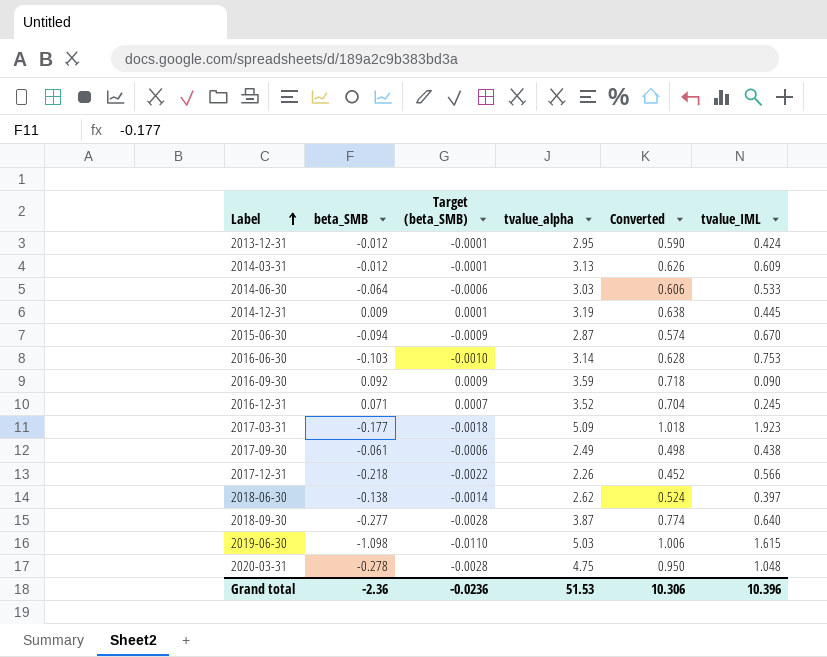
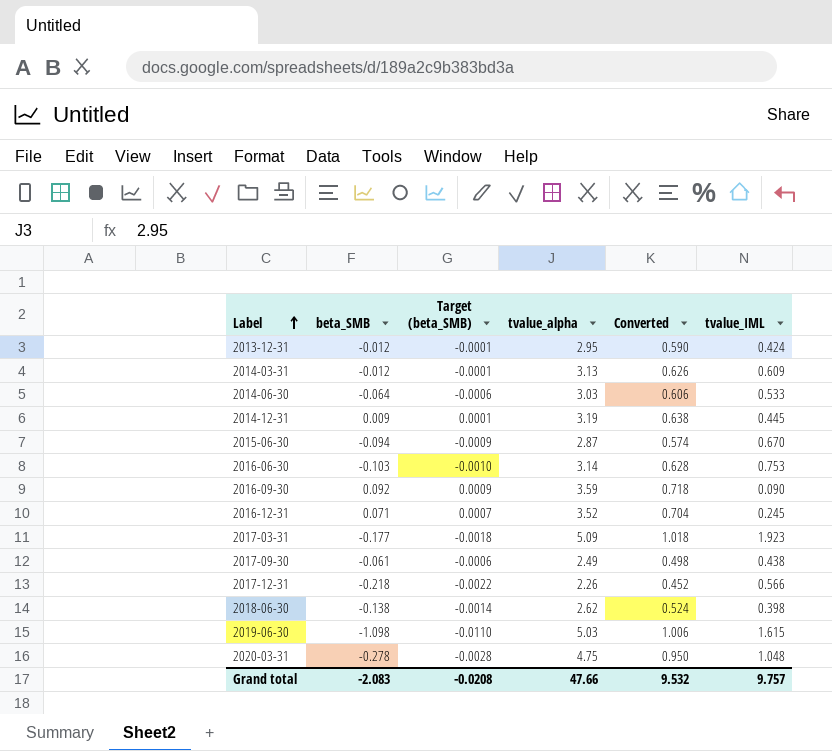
row 2018-09-30: -0.277 | -0.0028 | 3.87 | 0.774 | 0.640 -> none
2018-06-30 | tvalue_IML: 0.397 -> 0.398
Grand total | beta_SMB: -2.36 -> -2.083
Grand total | Target (beta_SMB): -0.0236 -> -0.0208
Grand total | tvalue_alpha: 51.53 -> 47.66
Grand total | Converted: 10.306 -> 9.532
Grand total | tvalue_IML: 10.396 -> 9.757

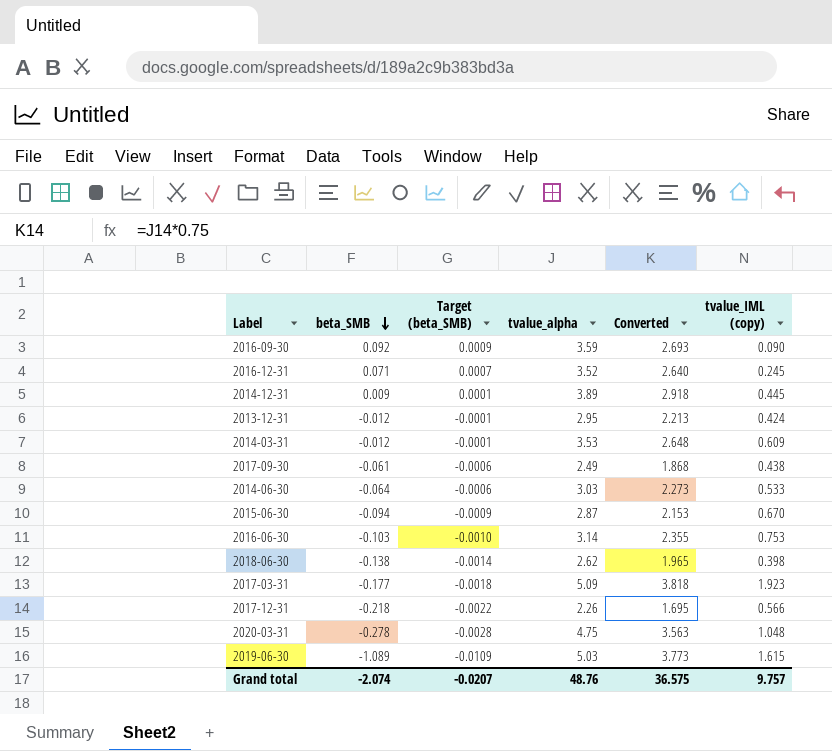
row order: Label ascending -> beta_SMB descending
column Converted | formula: [tvalue_alpha] * 0.2 -> [tvalue_alpha] * 0.75
column name: tvalue_IML -> tvalue_IML (copy)
2014-12-31 | tvalue_alpha: 3.19 -> 3.89
2014-03-31 | tvalue_alpha: 3.13 -> 3.53
2019-06-30 | beta_SMB: -1.098 -> -1.089
2019-06-30 | Target (beta_SMB): -0.0110 -> -0.0109
Grand total | beta_SMB: -2.083 -> -2.074
Grand total | Target (beta_SMB): -0.0208 -> -0.0207
Grand total | tvalue_alpha: 47.66 -> 48.76
Grand total | Converted: 9.532 -> 36.575

